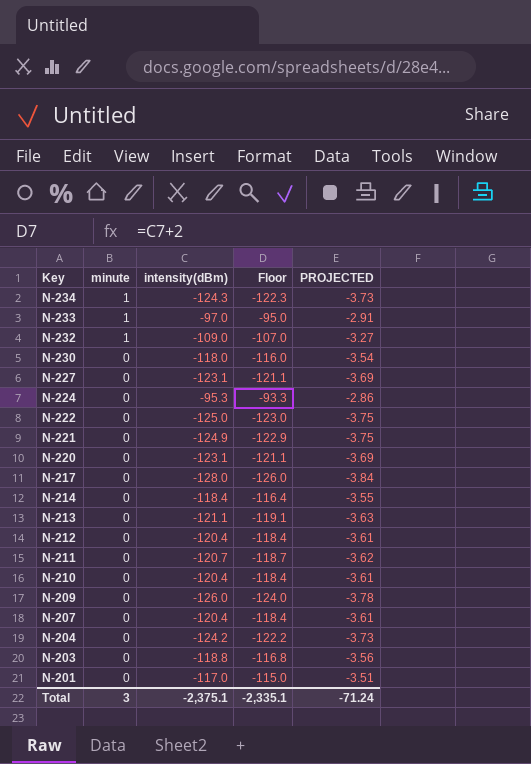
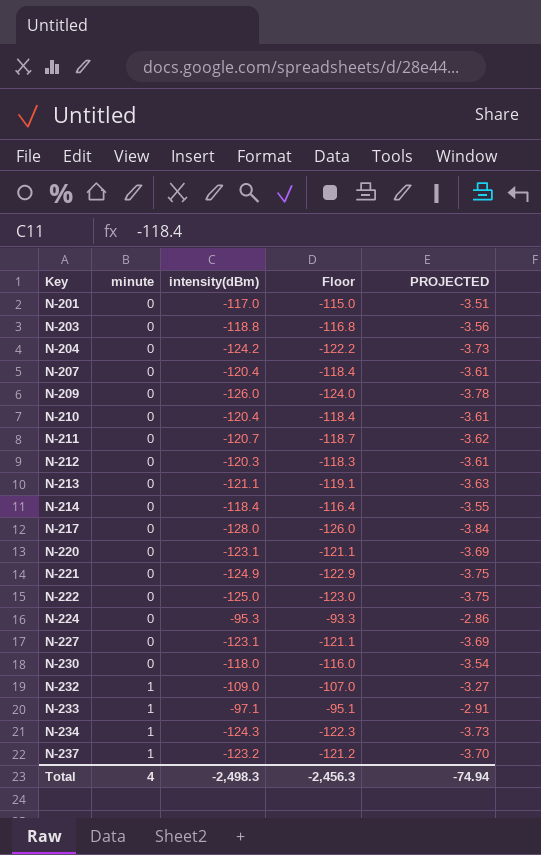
row order: Key descending -> Key ascending
N-212 | intensity(dBm): -120.4 -> -120.3
N-212 | Floor: -118.4 -> -118.3
N-233 | intensity(dBm): -97.0 -> -97.1
N-233 | Floor: -95.0 -> -95.1
row N-237: none -> 1 | -123.2 | -121.2 | -3.70
Total | minute: 3 -> 4
Total | intensity(dBm): -2,375.1 -> -2,498.3
Total | Floor: -2,335.1 -> -2,456.3
Total | PROJECTED: -71.24 -> -74.94

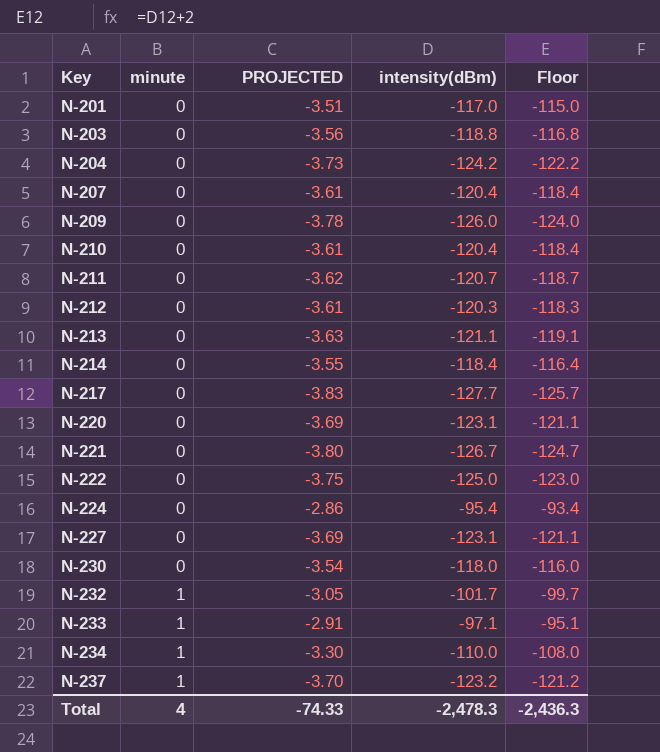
column PROJECTED | position: 5 -> 3
N-217 | PROJECTED: -3.84 -> -3.83
N-217 | intensity(dBm): -128.0 -> -127.7
N-217 | Floor: -126.0 -> -125.7
N-221 | PROJECTED: -3.75 -> -3.80
N-221 | intensity(dBm): -124.9 -> -126.7
N-221 | Floor: -122.9 -> -124.7
N-224 | intensity(dBm): -95.3 -> -95.4
N-224 | Floor: -93.3 -> -93.4
N-232 | PROJECTED: -3.27 -> -3.05
N-232 | intensity(dBm): -109.0 -> -101.7
N-232 | Floor: -107.0 -> -99.7
N-234 | PROJECTED: -3.73 -> -3.30
N-234 | intensity(dBm): -124.3 -> -110.0
N-234 | Floor: -122.3 -> -108.0
Total | PROJECTED: -74.94 -> -74.33
Total | intensity(dBm): -2,498.3 -> -2,478.3
Total | Floor: -2,456.3 -> -2,436.3

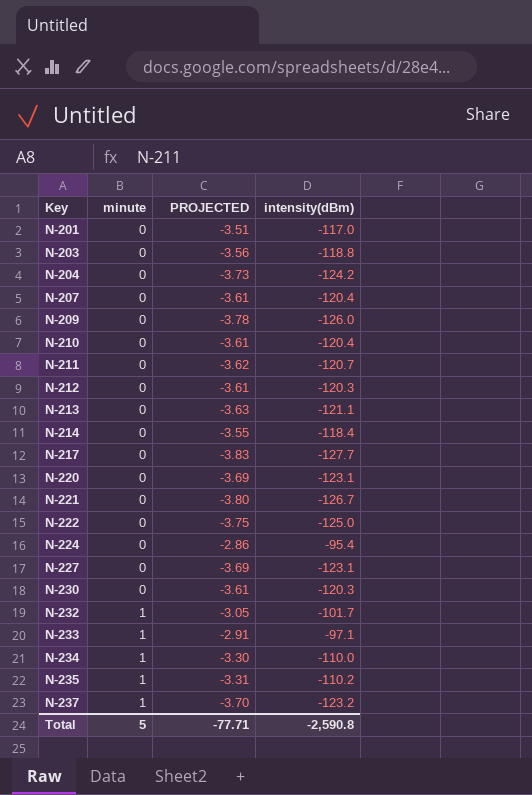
column Floor | formula: [intensity(dBm)] + 2 -> none
N-230 | PROJECTED: -3.54 -> -3.61
N-230 | intensity(dBm): -118.0 -> -120.3
row N-235: none -> 1 | -3.31 | -110.2
Total | minute: 4 -> 5
Total | PROJECTED: -74.33 -> -77.71
Total | intensity(dBm): -2,478.3 -> -2,590.8

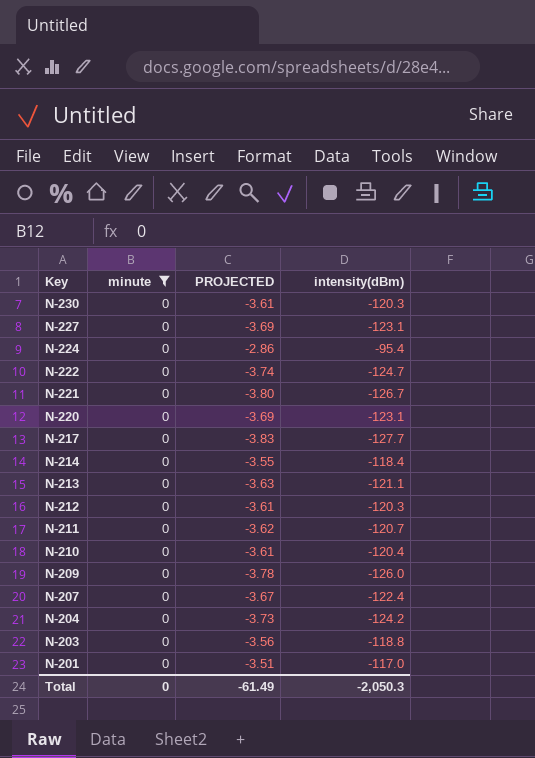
filter: none -> minute = 0
row order: Key ascending -> Key descending
N-222 | PROJECTED: -3.75 -> -3.74
N-222 | intensity(dBm): -125.0 -> -124.7
N-207 | PROJECTED: -3.61 -> -3.67
N-207 | intensity(dBm): -120.4 -> -122.4
Total | minute: 5 -> 0
Total | PROJECTED: -77.71 -> -61.49
Total | intensity(dBm): -2,590.8 -> -2,050.3

